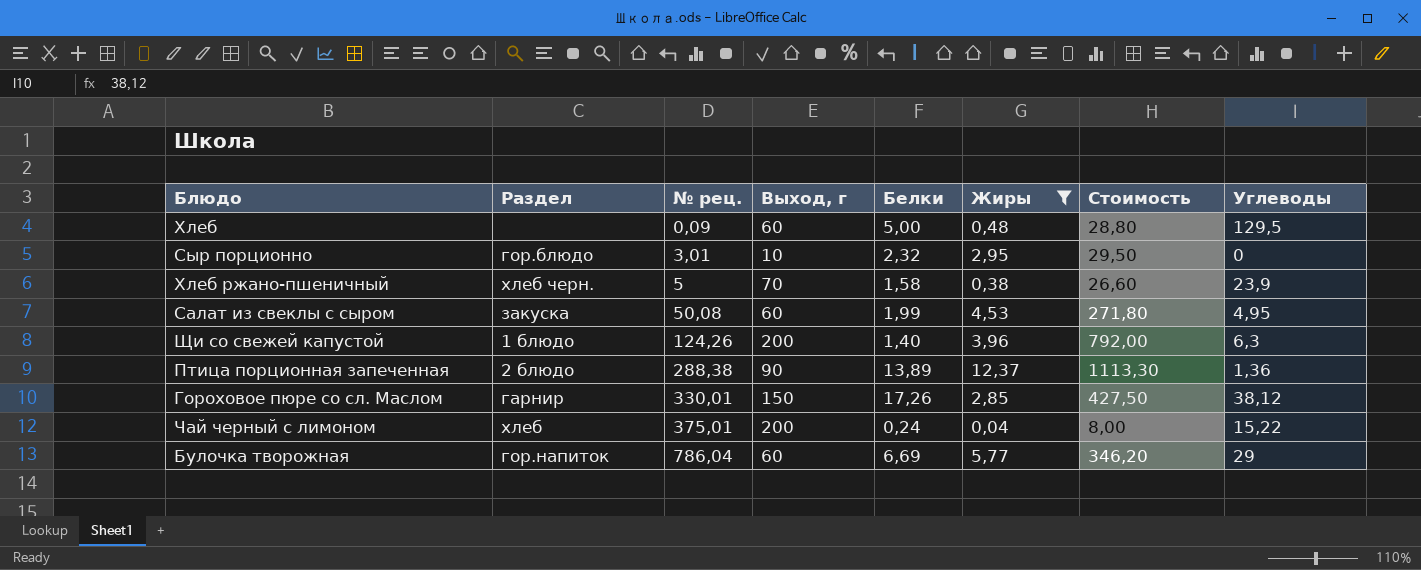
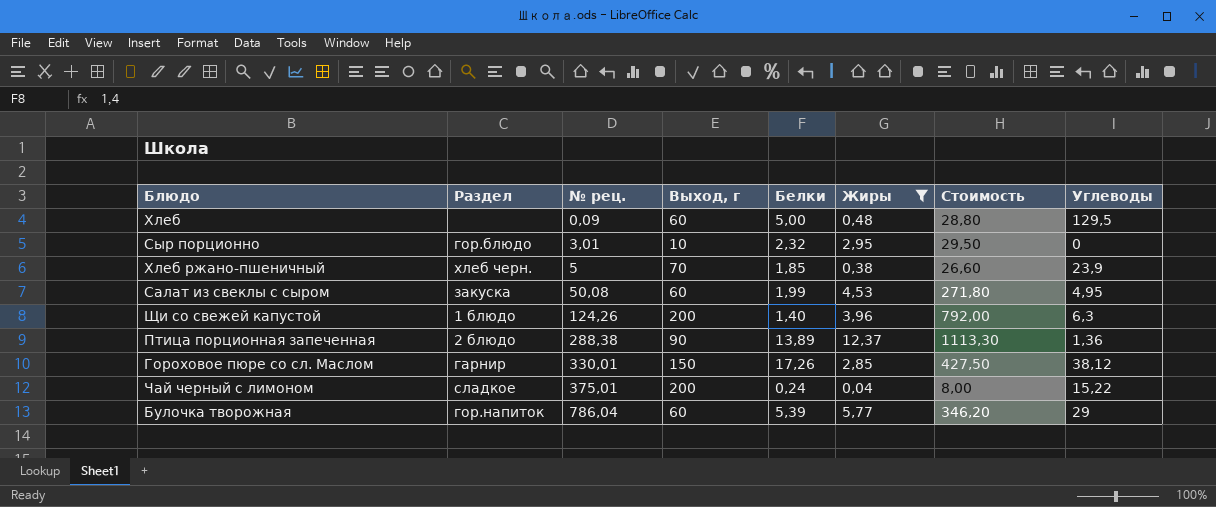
Хлеб ржано-пшеничный | Белки: 1,58 -> 1,85
Чай черный с лимоном | Раздел: хлеб -> сладкое
Булочка творожная | Белки: 6,69 -> 5,39

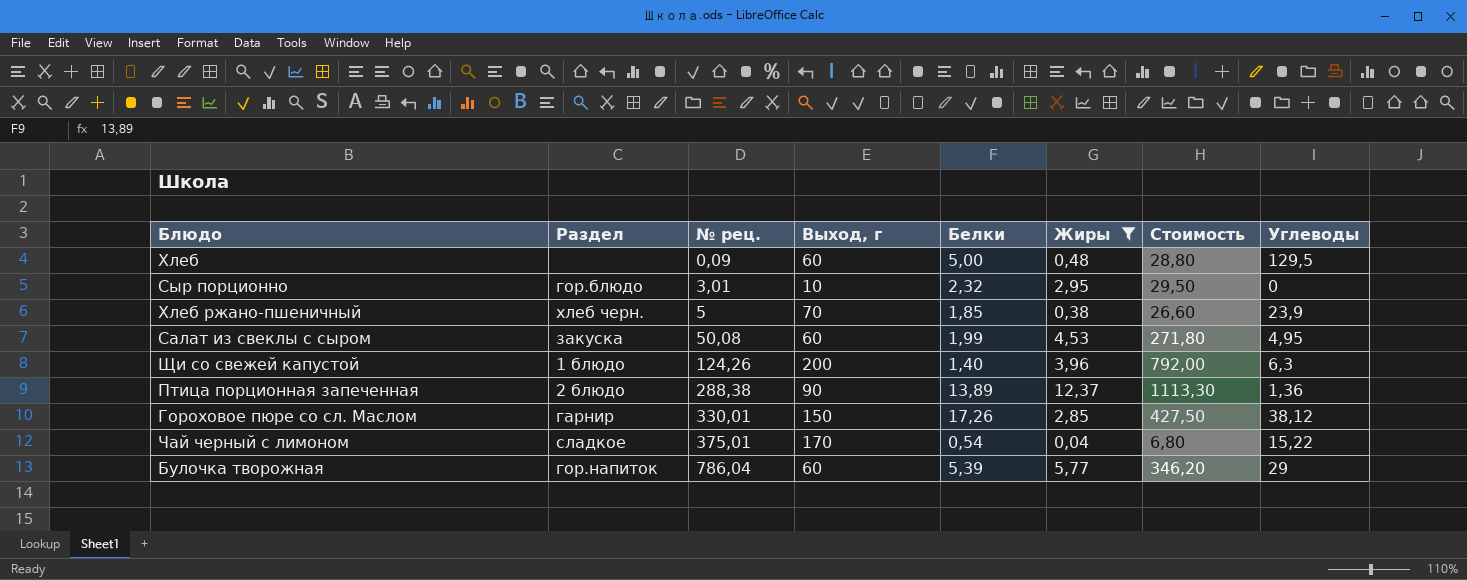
Чай черный с лимоном | Выход, г: 200 -> 170
Чай черный с лимоном | Белки: 0,24 -> 0,54
Чай черный с лимоном | Стоимость: 8,00 -> 6,80

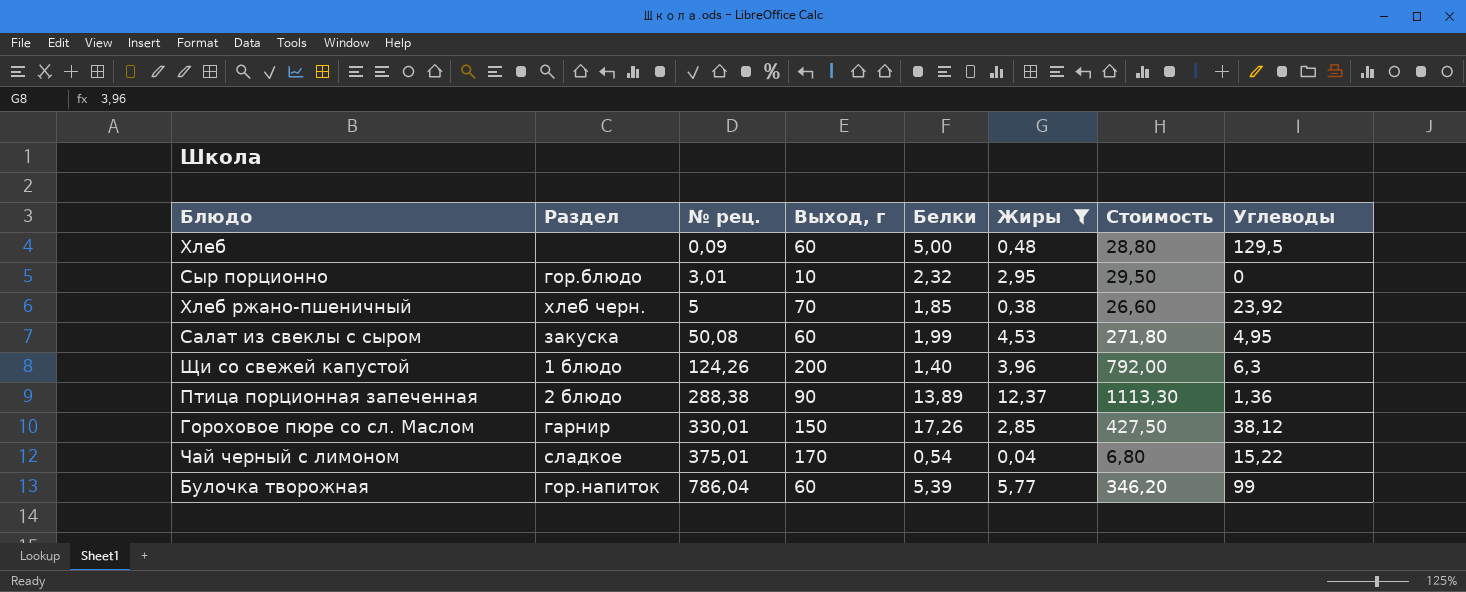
Хлеб ржано-пшеничный | Углеводы: 23,9 -> 23,92
Булочка творожная | Углеводы: 29 -> 99

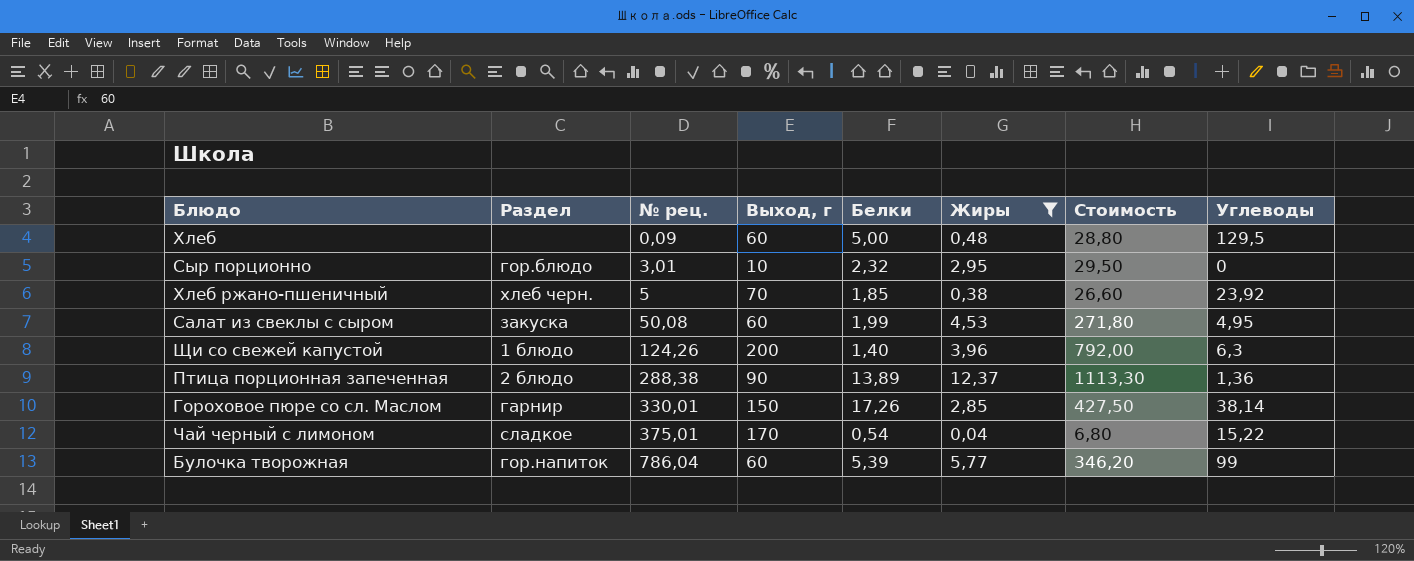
Гороховое пюре со сл. Маслом | Углеводы: 38,12 -> 38,14

